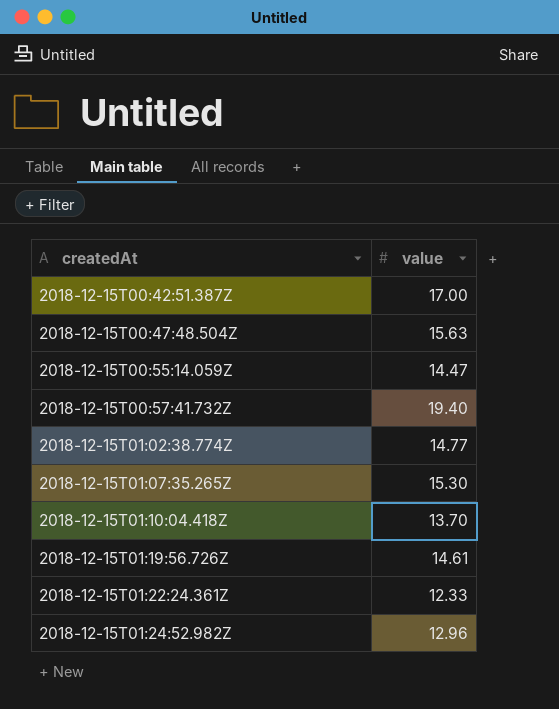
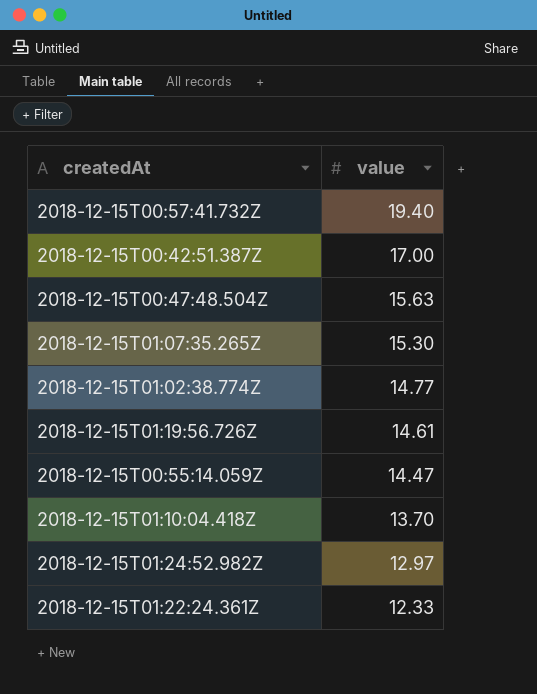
row order: createdAt ascending -> value descending
2018-12-15T01:24:52.982Z | value: 12.96 -> 12.97

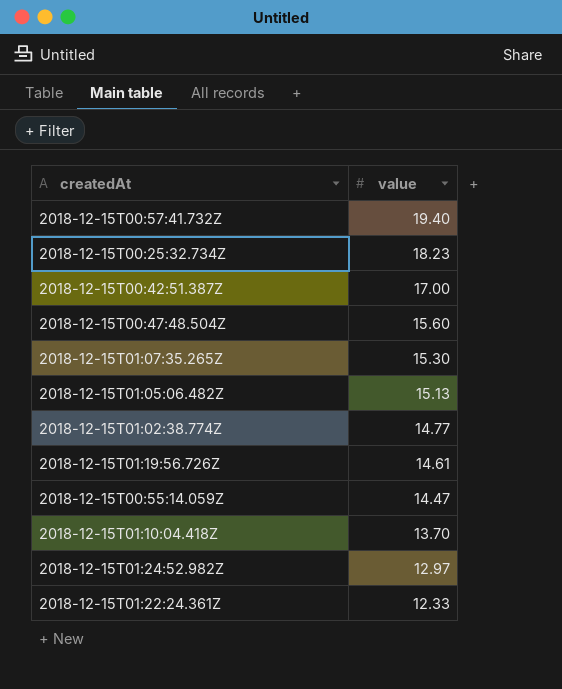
row 2018-12-15T00:25:32.734Z: none -> 18.23
2018-12-15T00:47:48.504Z | value: 15.63 -> 15.60
row 2018-12-15T01:05:06.482Z: none -> 15.13

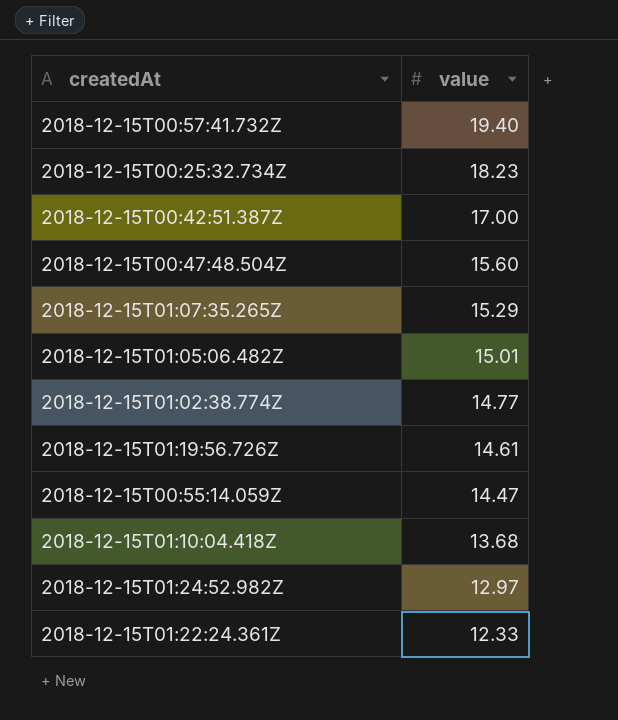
2018-12-15T01:07:35.265Z | value: 15.30 -> 15.29
2018-12-15T01:05:06.482Z | value: 15.13 -> 15.01
2018-12-15T01:10:04.418Z | value: 13.70 -> 13.68

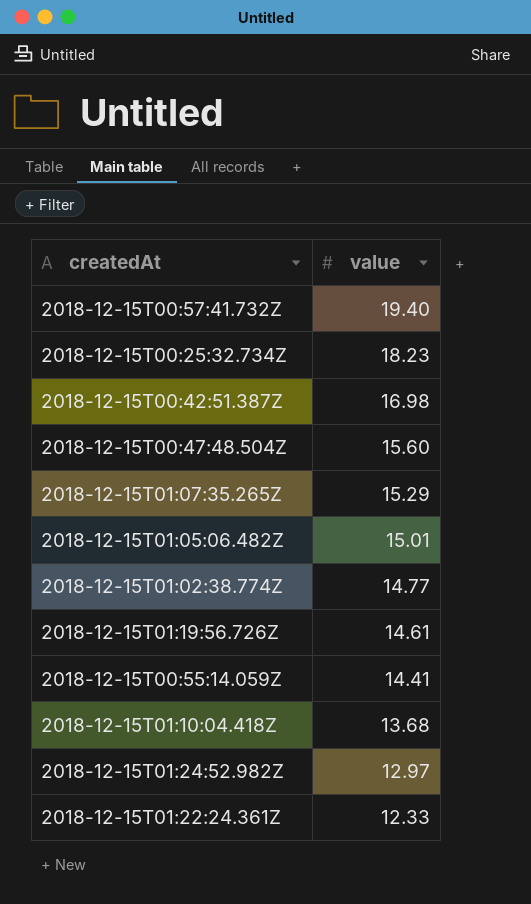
2018-12-15T00:42:51.387Z | value: 17.00 -> 16.98
2018-12-15T00:55:14.059Z | value: 14.47 -> 14.41

